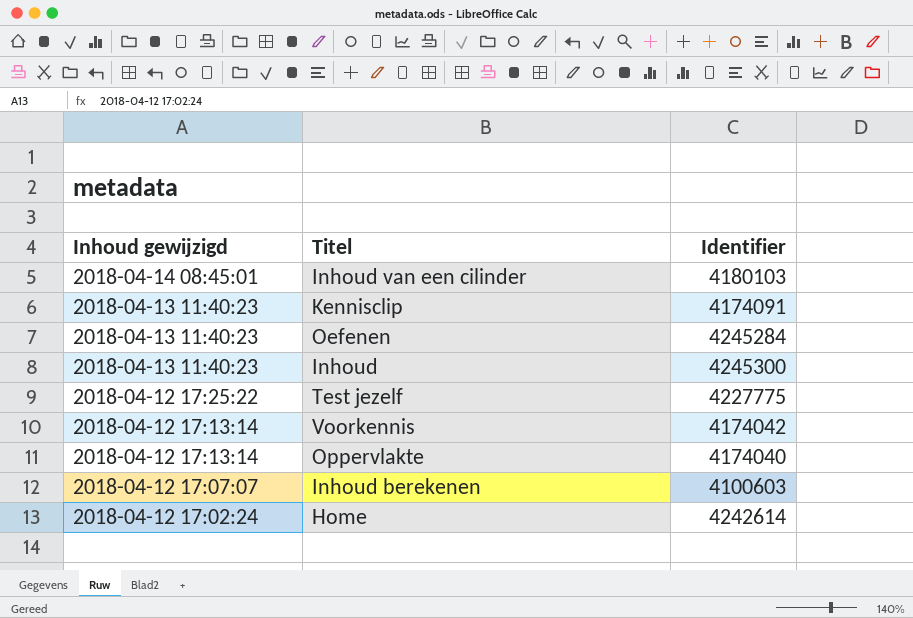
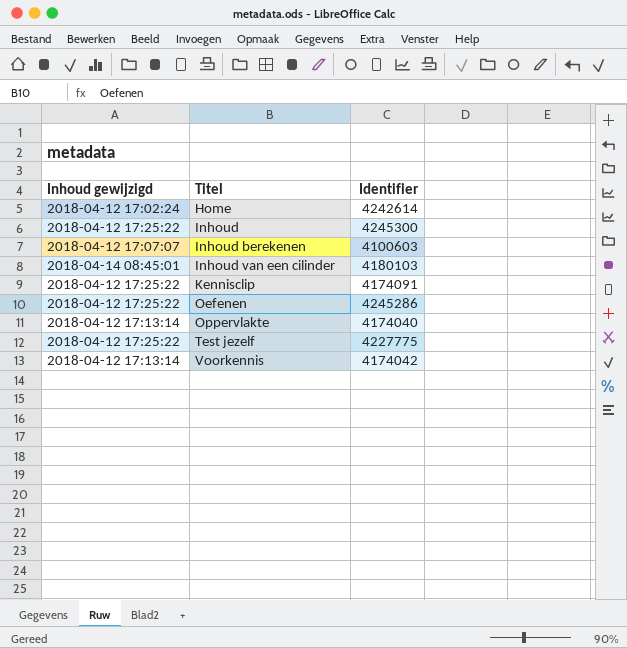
row order: Inhoud gewijzigd descending -> Titel ascending
Inhoud | Inhoud gewijzigd: 2018-04-13 11:40:23 -> 2018-04-12 17:25:22
Kennisclip | Inhoud gewijzigd: 2018-04-13 11:40:23 -> 2018-04-12 17:25:22
Oefenen | Inhoud gewijzigd: 2018-04-13 11:40:23 -> 2018-04-12 17:25:22
Oefenen | Identifier: 4245284 -> 4245286

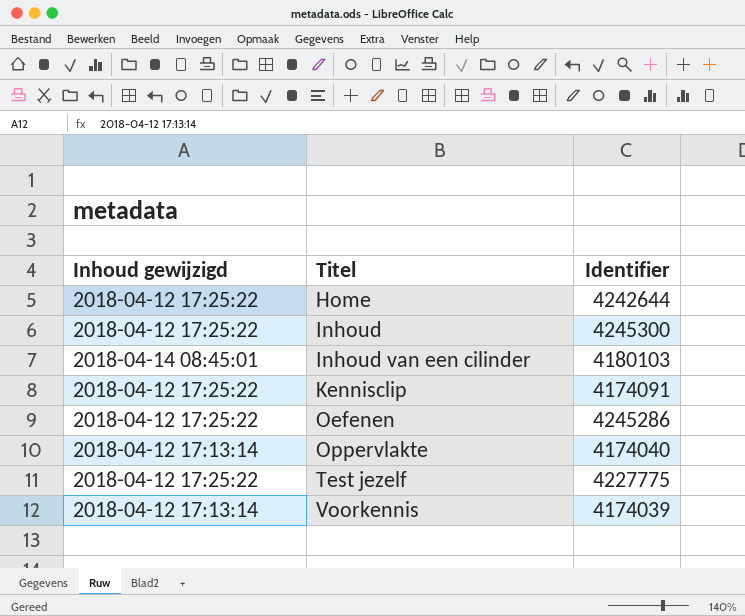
row Inhoud berekenen: 2018-04-12 17:07:07 | 4100603 -> none
Home | Inhoud gewijzigd: 2018-04-12 17:02:24 -> 2018-04-12 17:25:22
Home | Identifier: 4242614 -> 4242644
Voorkennis | Identifier: 4174042 -> 4174039

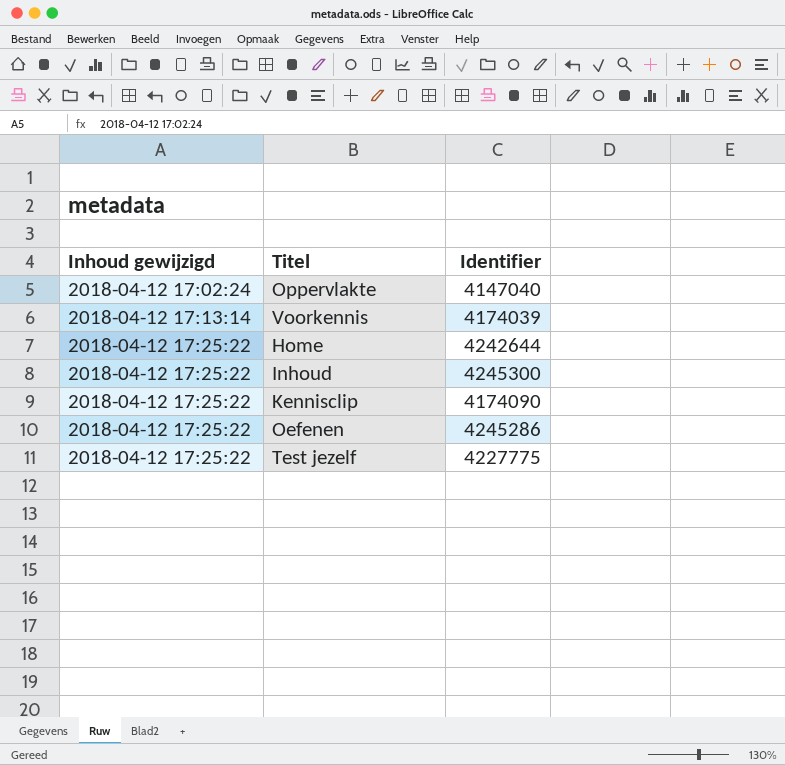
row order: Titel ascending -> Inhoud gewijzigd ascending
row Inhoud van een cilinder: 2018-04-14 08:45:01 | 4180103 -> none
Oppervlakte | Inhoud gewijzigd: 2018-04-12 17:13:14 -> 2018-04-12 17:02:24
Oppervlakte | Identifier: 4174040 -> 4147040
Kennisclip | Identifier: 4174091 -> 4174090

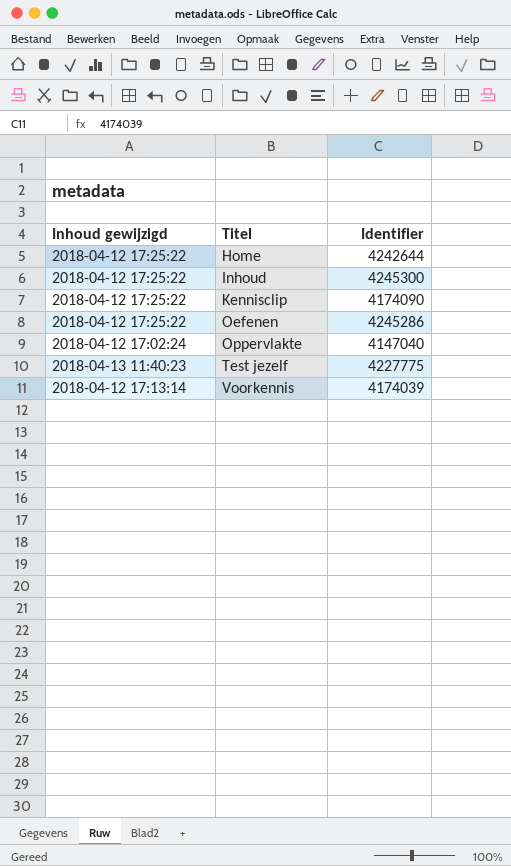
row order: Inhoud gewijzigd ascending -> Titel ascending
Test jezelf | Inhoud gewijzigd: 2018-04-12 17:25:22 -> 2018-04-13 11:40:23

